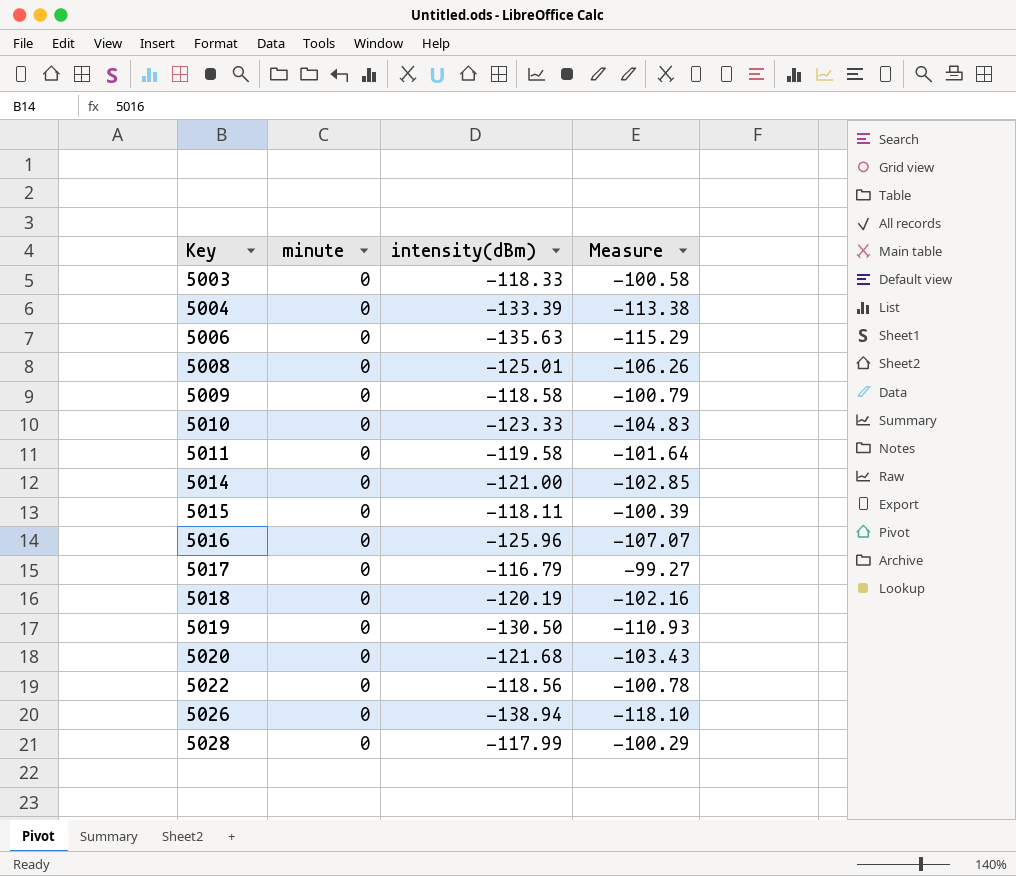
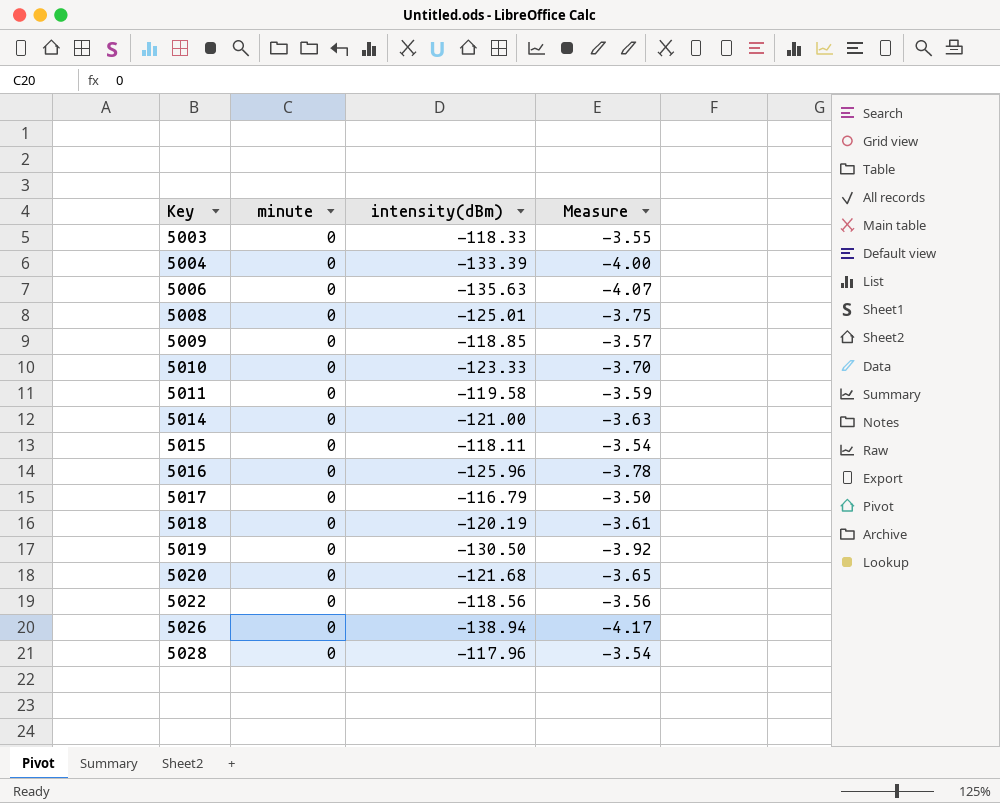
column Measure | formula: [intensity(dBm)] * 0.85 -> [intensity(dBm)] * 0.03
5009 | intensity(dBm): -118.58 -> -118.85
5028 | intensity(dBm): -117.99 -> -117.96

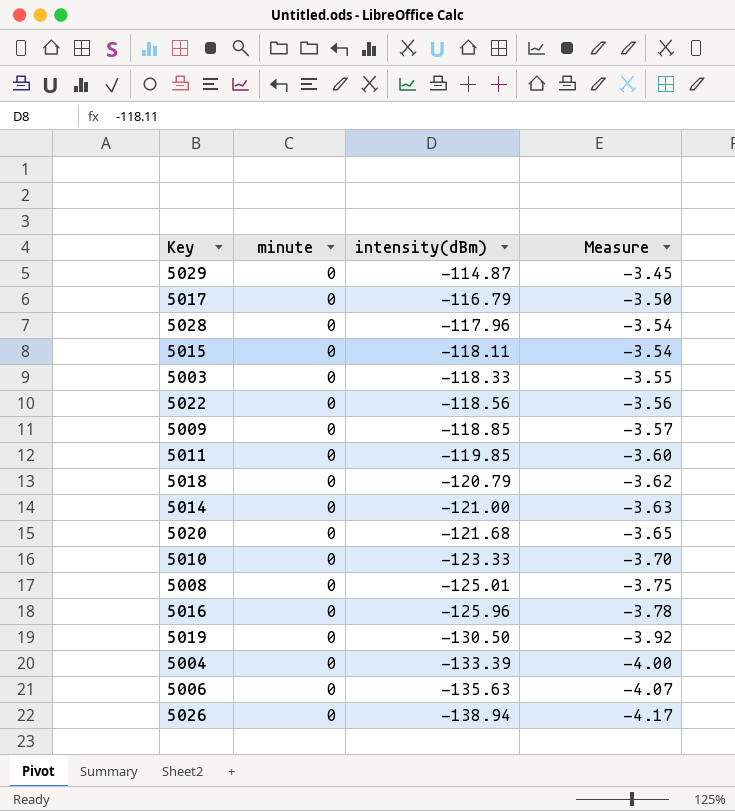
row order: Key ascending -> intensity(dBm) descending
row 5029: none -> 0 | -114.87 | -3.45
5011 | intensity(dBm): -119.58 -> -119.85
5011 | Measure: -3.59 -> -3.60
5018 | intensity(dBm): -120.19 -> -120.79
5018 | Measure: -3.61 -> -3.62

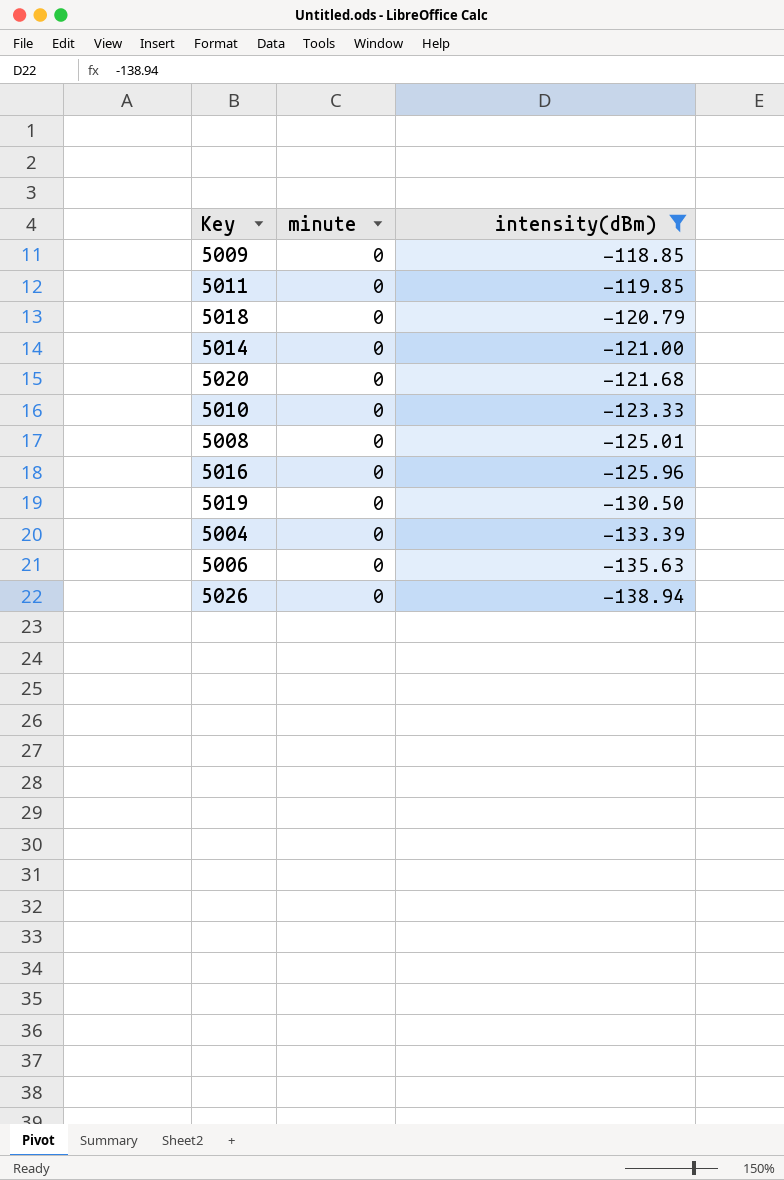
filter: none -> intensity(dBm) <= -118.85
column Measure | formula: [intensity(dBm)] * 0.03 -> none

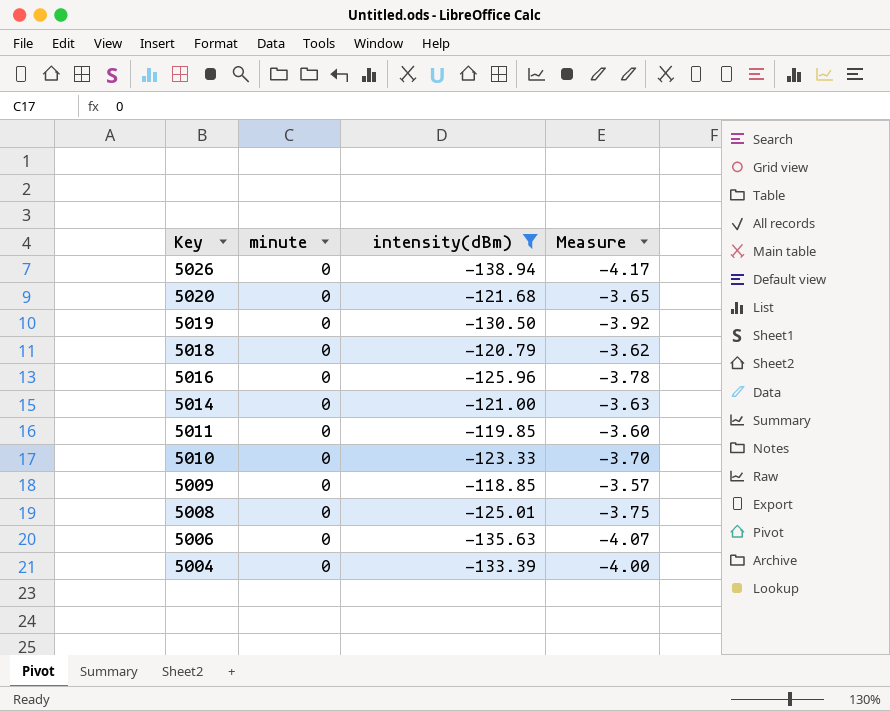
row order: intensity(dBm) descending -> Key descending
column Measure | formula: none -> [intensity(dBm)] * 0.03

